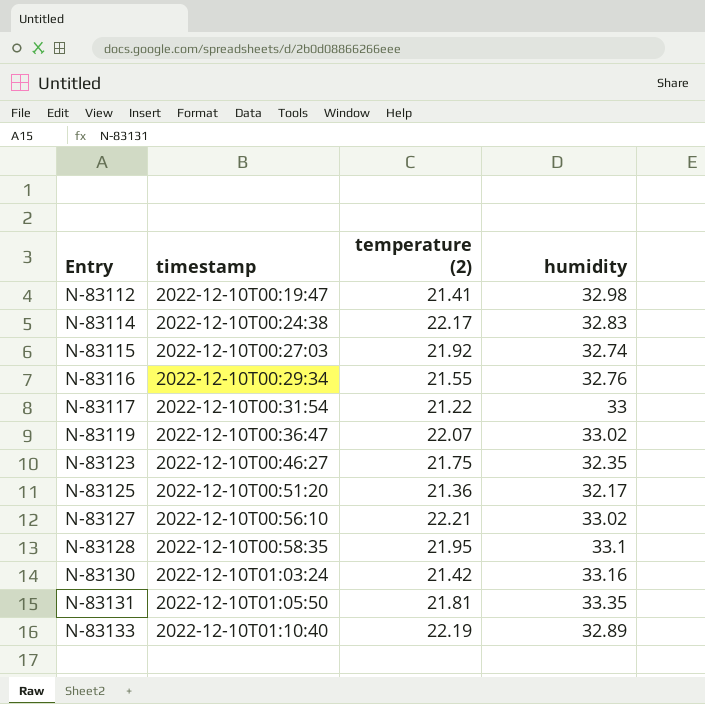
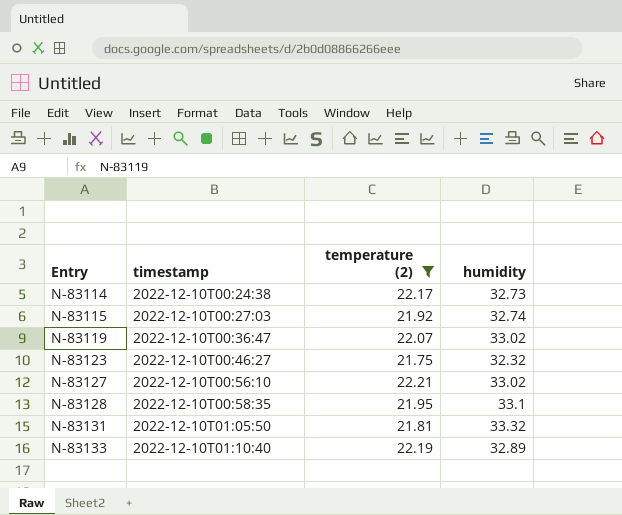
filter: none -> temperature (2) >= 21.75
N-83114 | humidity: 32.83 -> 32.73
N-83123 | humidity: 32.35 -> 32.32
N-83131 | humidity: 33.35 -> 33.32

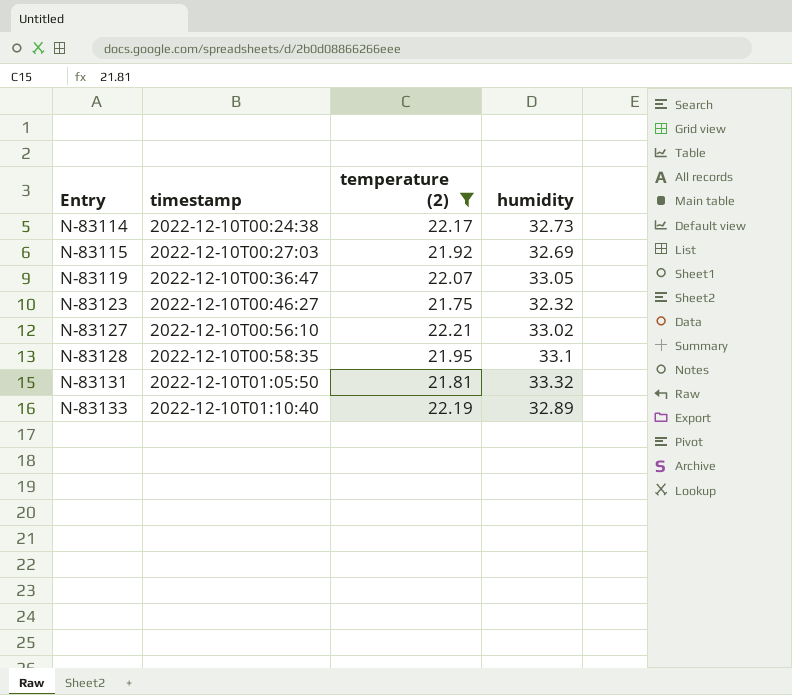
N-83115 | humidity: 32.74 -> 32.69
N-83119 | humidity: 33.02 -> 33.05

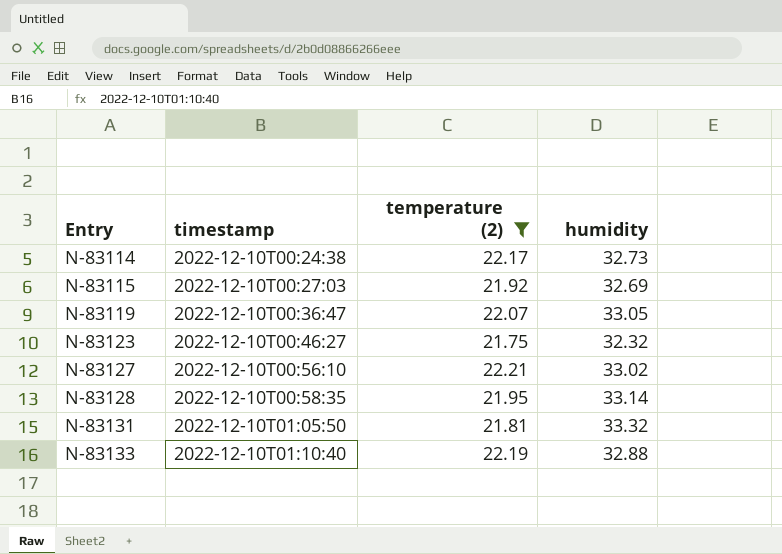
N-83128 | humidity: 33.1 -> 33.14
N-83133 | humidity: 32.89 -> 32.88

